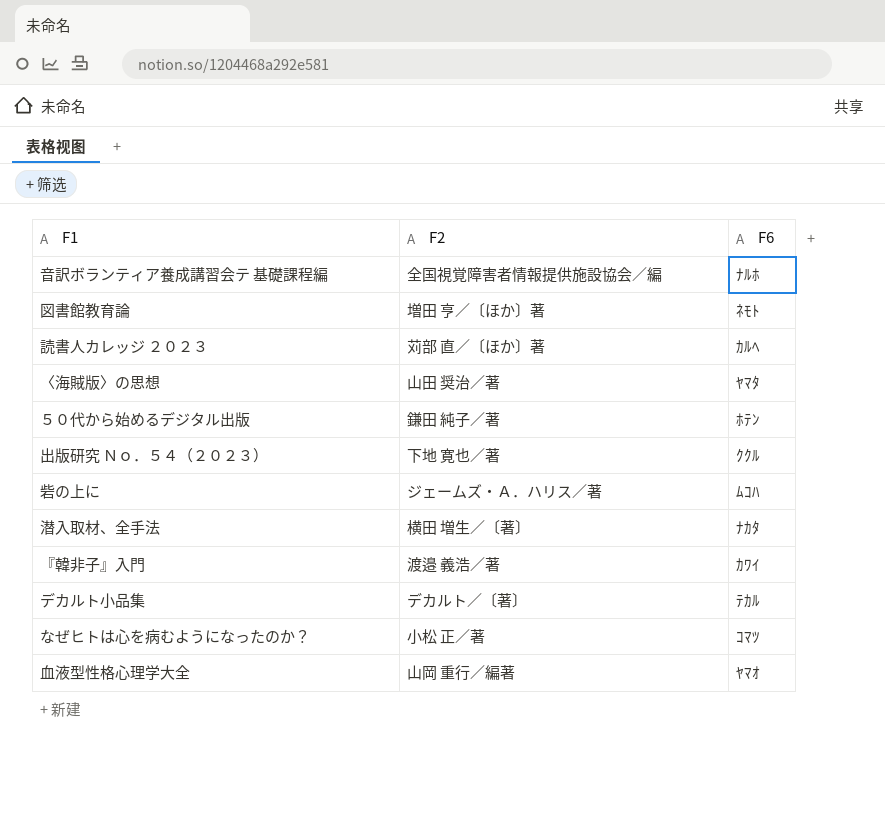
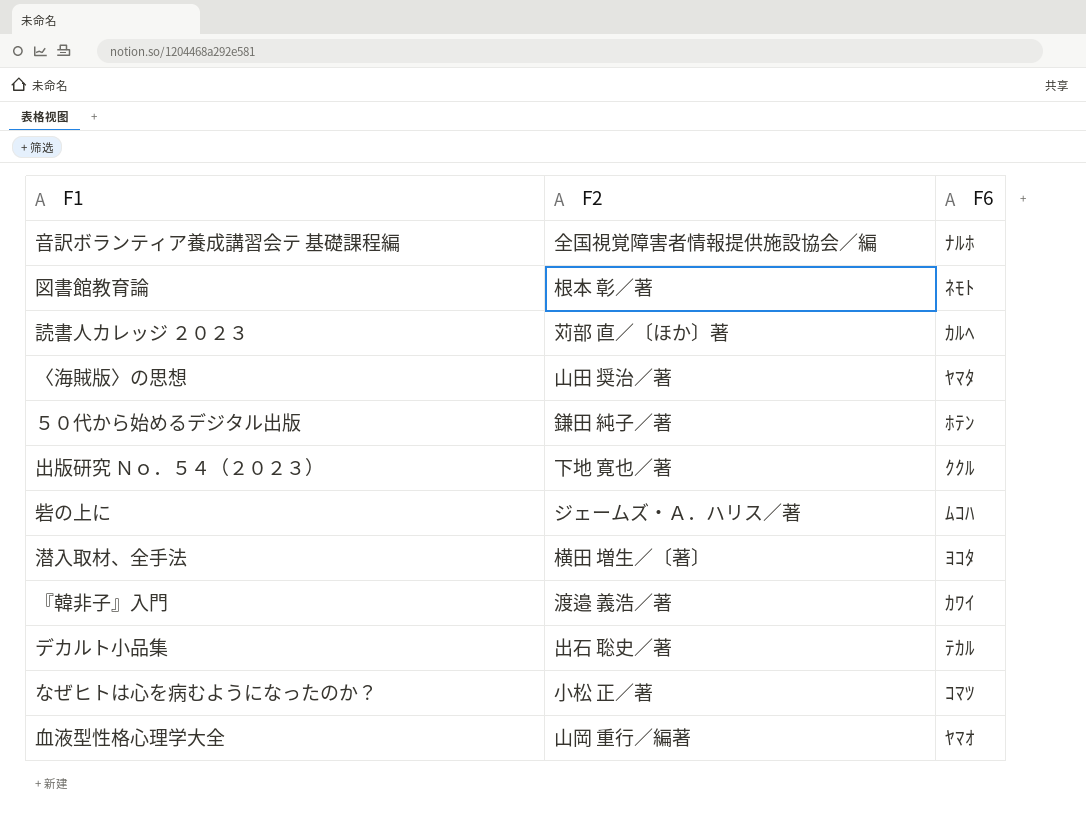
図書館教育論 | F2: 増田 亨／〔ほか〕著 -> 根本 彰／著
潜入取材、全手法 | F6: ﾅｶﾀ -> ﾖｺﾀ
デカルト小品集 | F2: デカルト／〔著〕 -> 出石 聡史／著

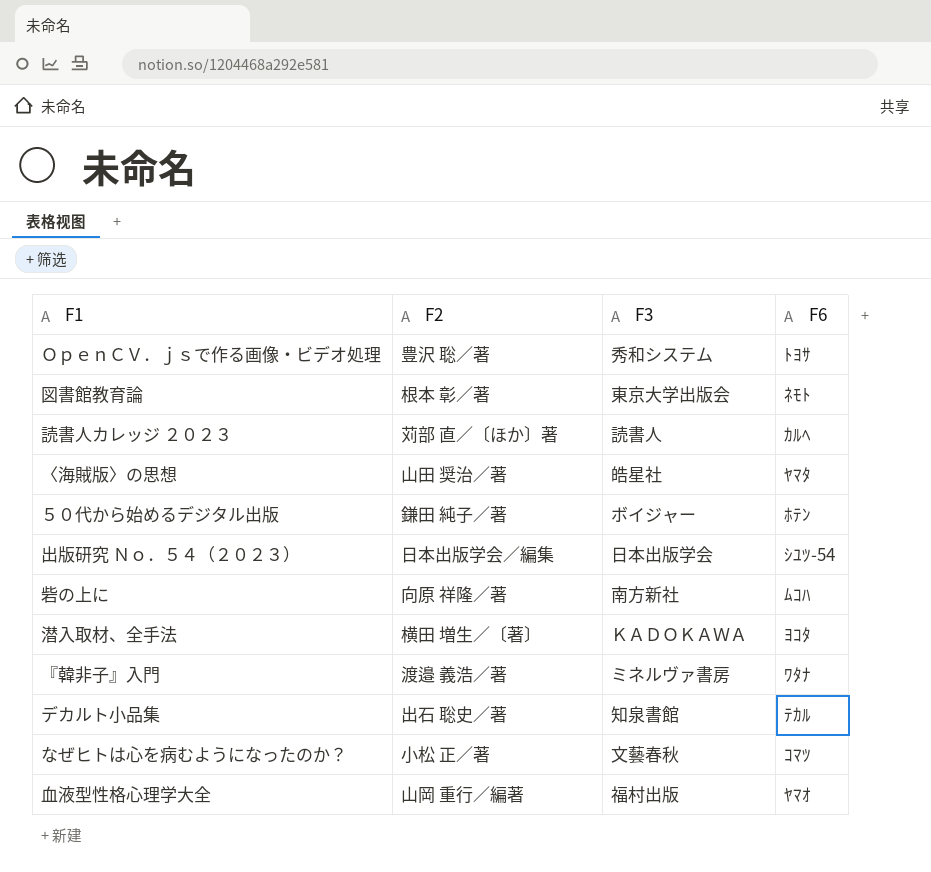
column F3 | position: none -> 3
row 音訳ボランティア養成講習会テ 基礎課程編: 全国視覚障害者情報提供施設協会／編 | ﾅﾙﾎ -> none
row ＯｐｅｎＣＶ．ｊｓで作る画像・ビデオ処理: none -> 豊沢 聡／著 | 秀和システム | ﾄﾖｻ
出版研究 Ｎｏ．５４（２０２３） | F2: 下地 寛也／著 -> 日本出版学会／編集
出版研究 Ｎｏ．５４（２０２３） | F6: ｸｸﾙ -> ｼﾕﾂ-54
砦の上に | F2: ジェームズ・Ａ．ハリス／著 -> 向原 祥隆／著
『韓非子』入門 | F6: ｶﾜｲ -> ﾜﾀﾅ

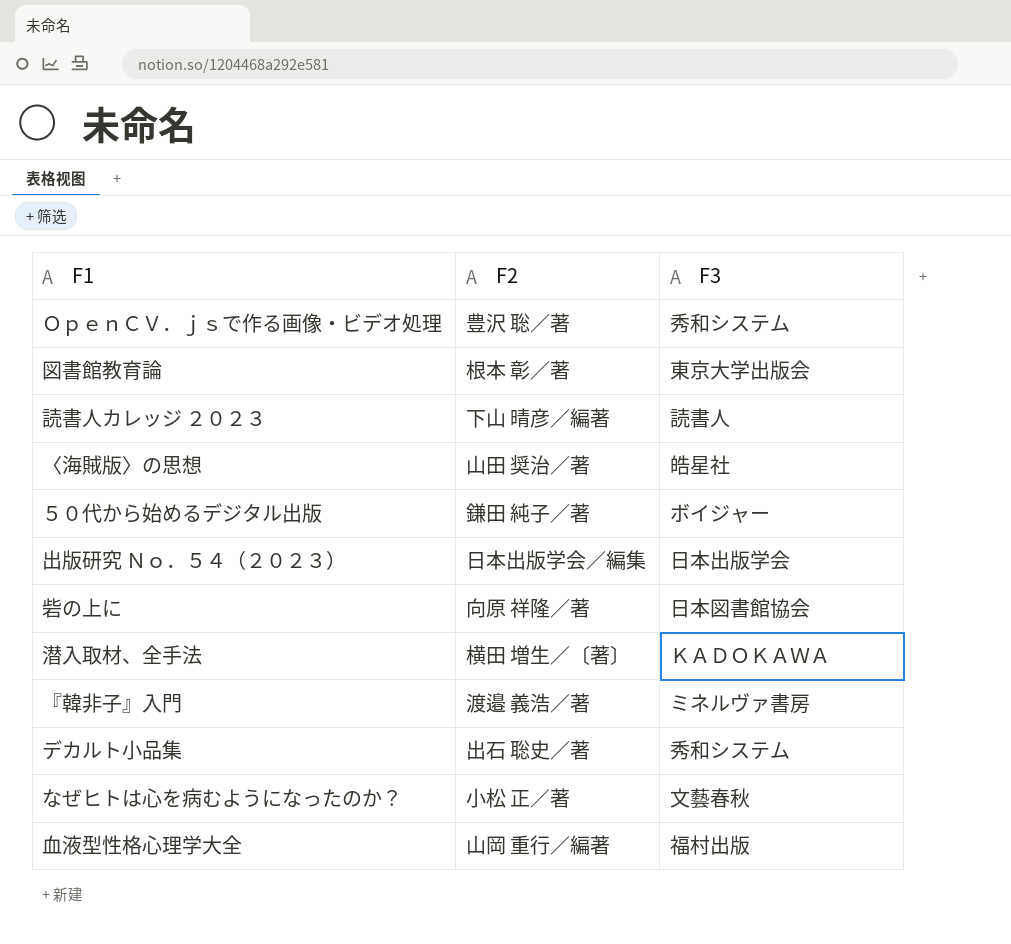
column F6 | position: 4 -> none
読書人カレッジ ２０２３ | F2: 苅部 直／〔ほか〕著 -> 下山 晴彦／編著
砦の上に | F3: 南方新社 -> 日本図書館協会
デカルト小品集 | F3: 知泉書館 -> 秀和システム

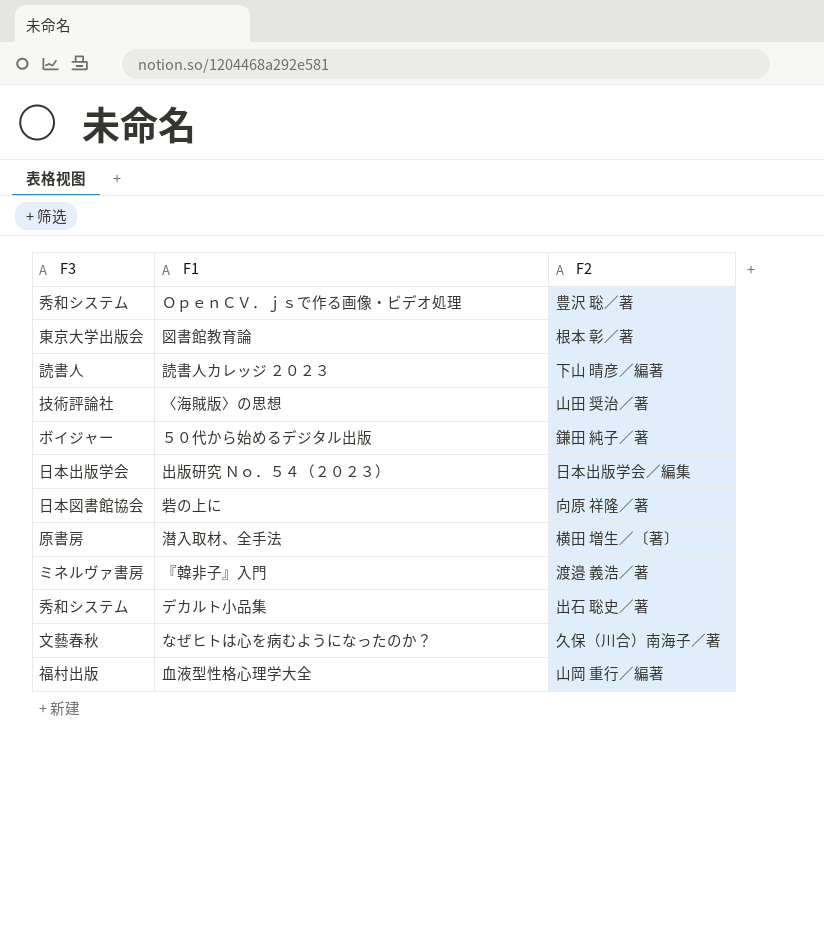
column F3 | position: 3 -> 1
〈海賊版〉の思想 | F3: 皓星社 -> 技術評論社
潜入取材、全手法 | F3: ＫＡＤＯＫＡＷＡ -> 原書房
なぜヒトは心を病むようになったのか？ | F2: 小松 正／著 -> 久保（川合）南海子／著

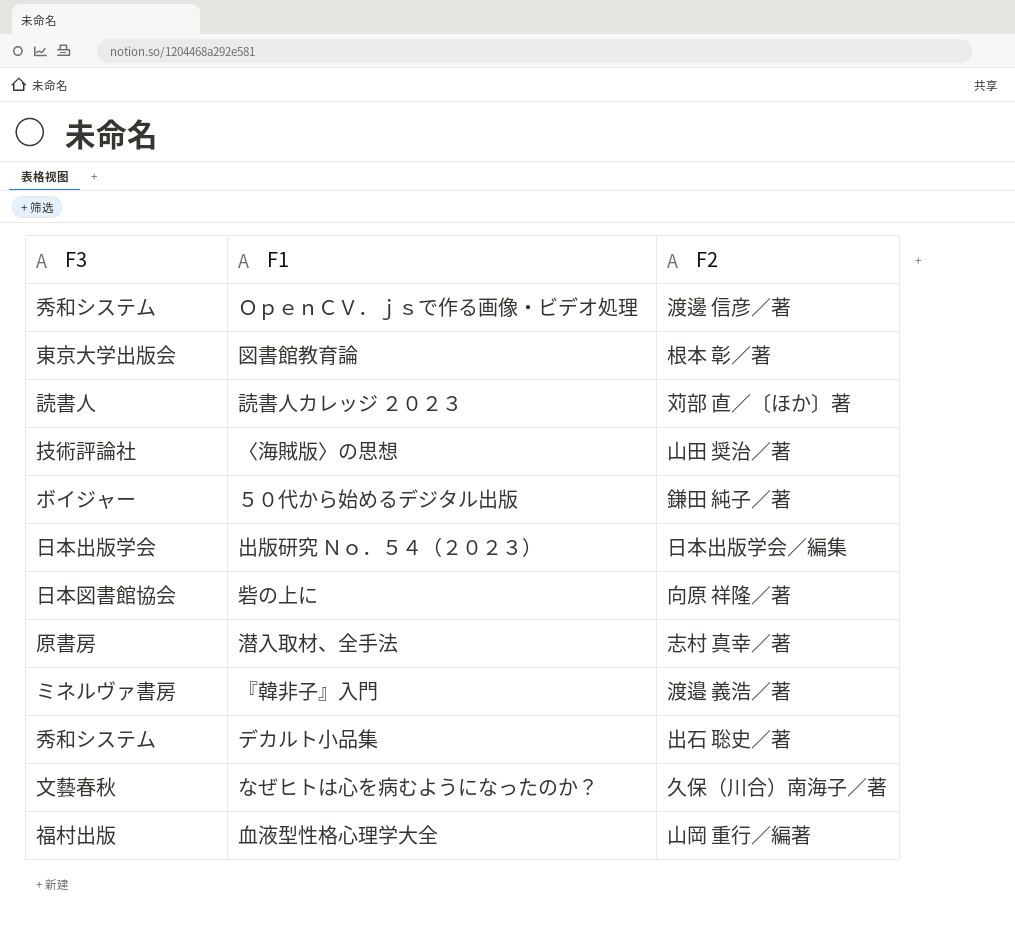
ＯｐｅｎＣＶ．ｊｓで作る画像・ビデオ処理 | F2: 豊沢 聡／著 -> 渡邊 信彦／著
読書人カレッジ ２０２３ | F2: 下山 晴彦／編著 -> 苅部 直／〔ほか〕著
潜入取材、全手法 | F2: 横田 増生／〔著〕 -> 志村 真幸／著

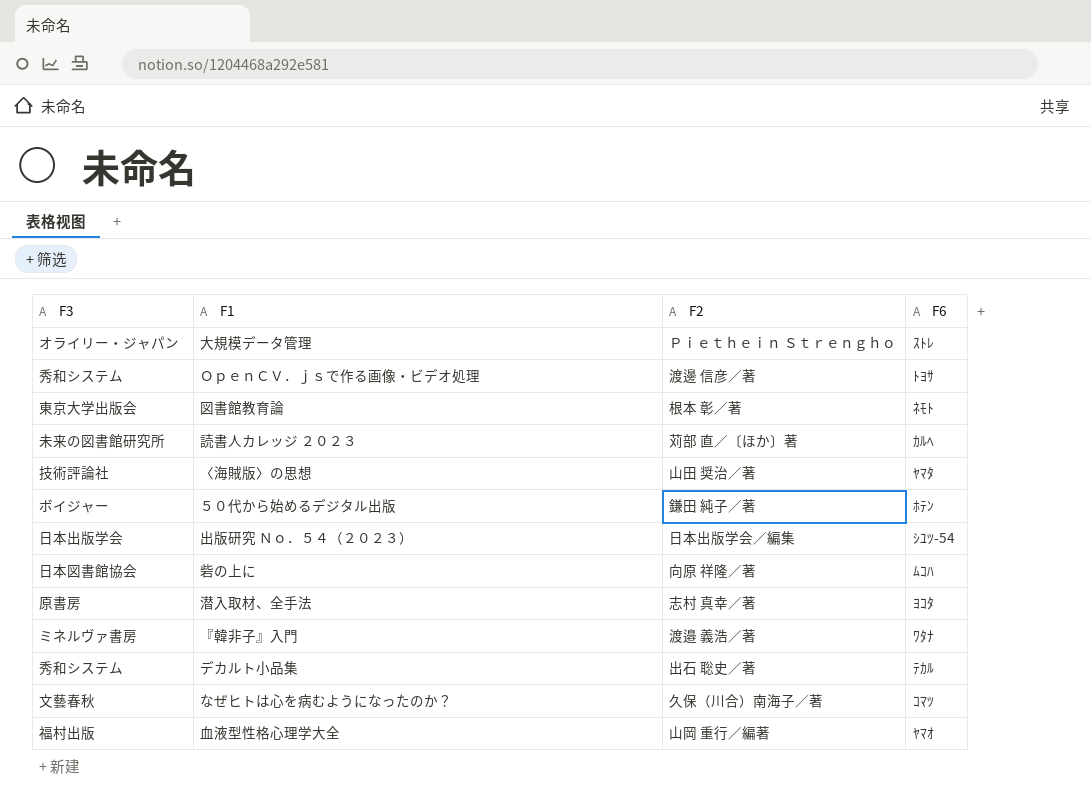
column F6 | position: none -> 4
row 大規模データ管理: none -> オライリー・ジャパン | Ｐｉｅｔｈｅｉｎ Ｓｔｒｅｎｇｈｏ | ｽﾄﾚ
読書人カレッジ ２０２３ | F3: 読書人 -> 未来の図書館研究所

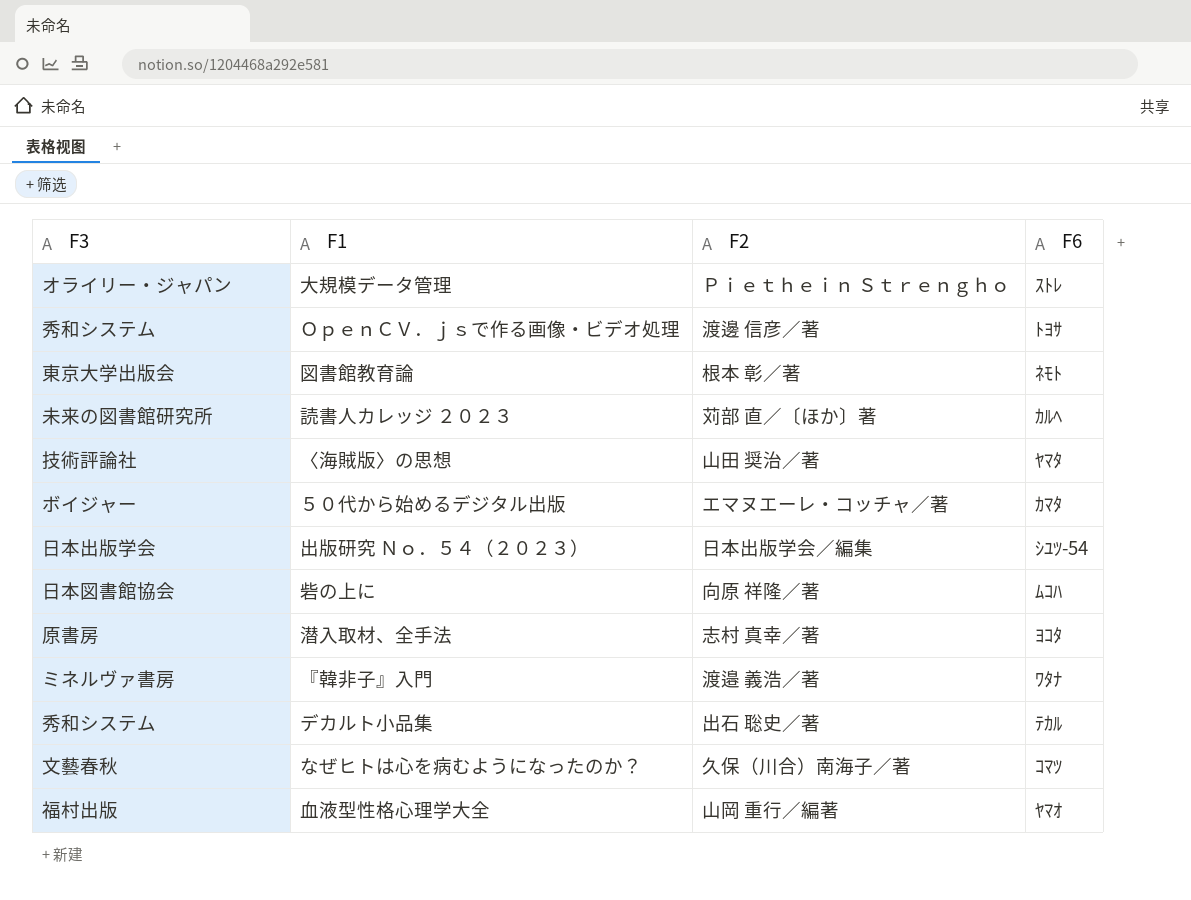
５０代から始めるデジタル出版 | F2: 鎌田 純子／著 -> エマヌエーレ・コッチャ／著
５０代から始めるデジタル出版 | F6: ﾎﾃﾝ -> ｶﾏﾀ

